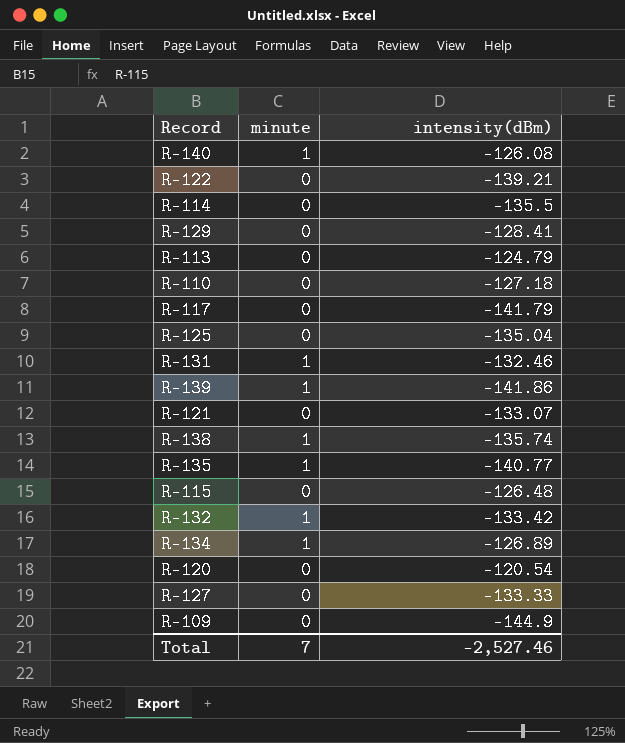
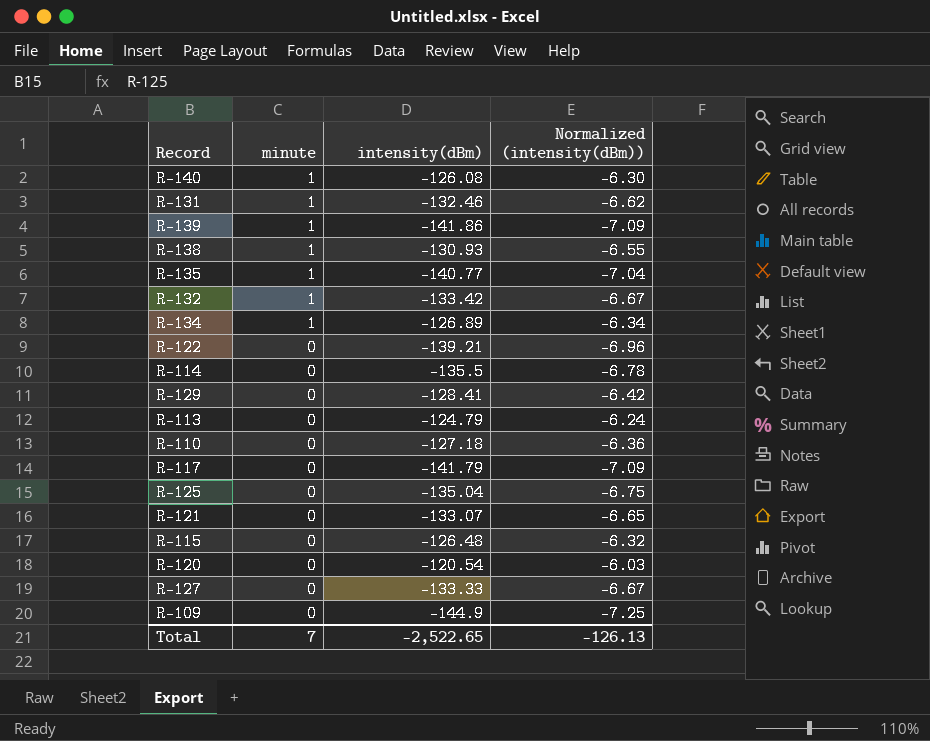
row order: none -> minute descending
column Normalized (intensity(dBm)) | formula: none -> [intensity(dBm)] * 0.05
R-138 | intensity(dBm): -135.74 -> -130.93
Total | intensity(dBm): -2,527.46 -> -2,522.65

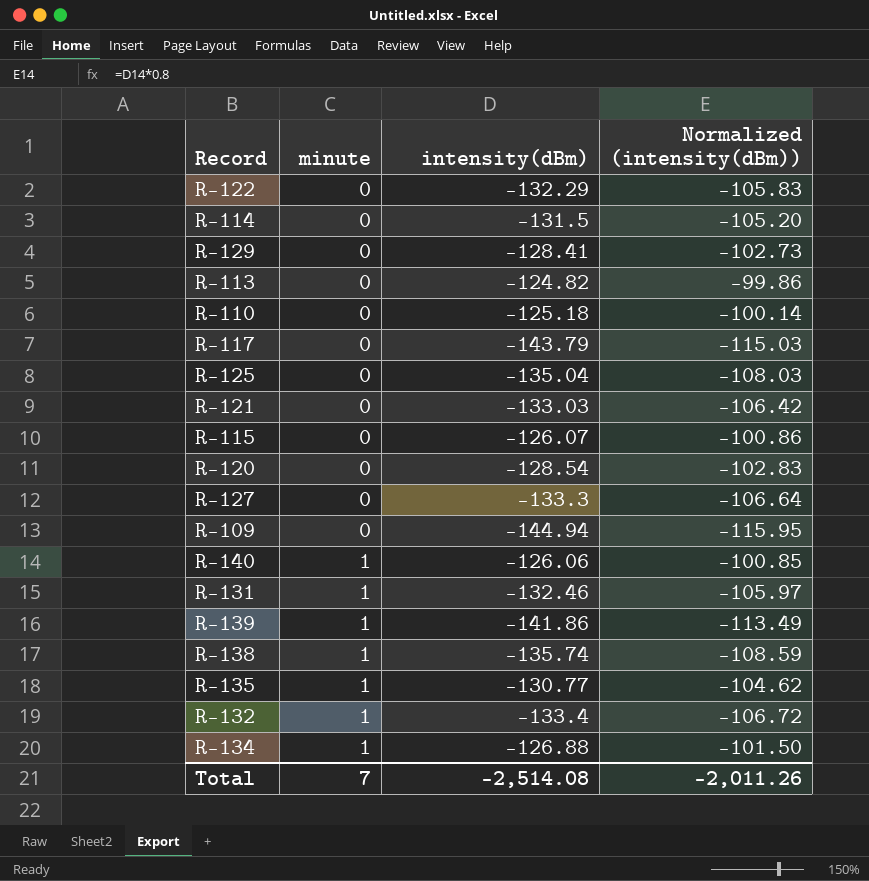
row order: minute descending -> minute ascending
column Normalized (intensity(dBm)) | formula: [intensity(dBm)] * 0.05 -> [intensity(dBm)] * 0.8
R-122 | intensity(dBm): -139.21 -> -132.29
R-114 | intensity(dBm): -135.5 -> -131.5
R-113 | intensity(dBm): -124.79 -> -124.82
R-110 | intensity(dBm): -127.18 -> -125.18
R-117 | intensity(dBm): -141.79 -> -143.79
R-121 | intensity(dBm): -133.07 -> -133.03
R-115 | intensity(dBm): -126.48 -> -126.07
R-120 | intensity(dBm): -120.54 -> -128.54
R-127 | intensity(dBm): -133.33 -> -133.3
R-109 | intensity(dBm): -144.9 -> -144.94
R-140 | intensity(dBm): -126.08 -> -126.06
R-138 | intensity(dBm): -130.93 -> -135.74
R-135 | intensity(dBm): -140.77 -> -130.77
R-132 | intensity(dBm): -133.42 -> -133.4
R-134 | intensity(dBm): -126.89 -> -126.88
Total | intensity(dBm): -2,522.65 -> -2,514.08
Total | Normalized (intensity(dBm)): -126.13 -> -2,011.26

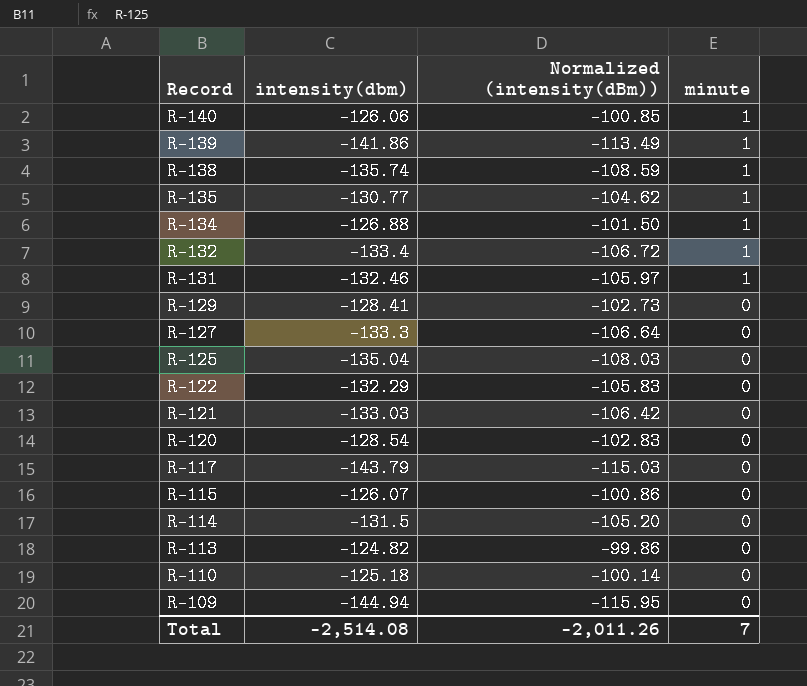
row order: minute ascending -> Record descending
column name: intensity(dBm) -> intensity(dbm)
column minute | position: 2 -> 4

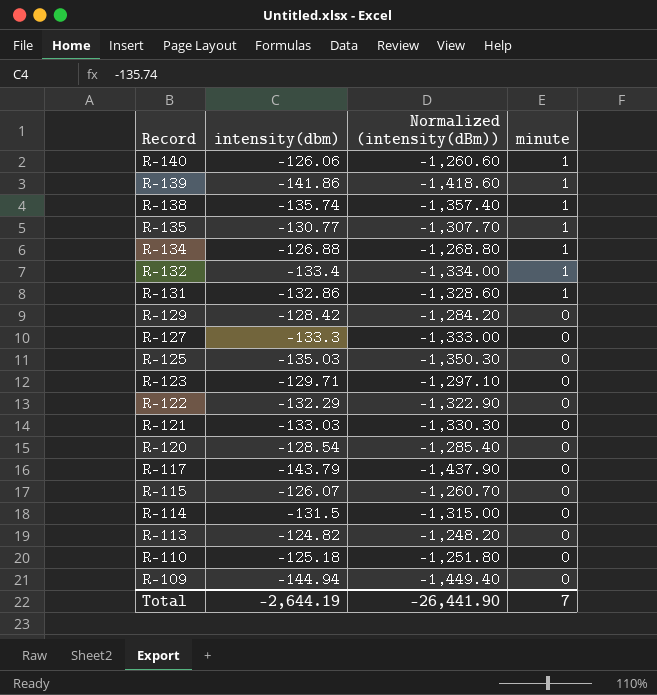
column Normalized (intensity(dBm)) | formula: [intensity(dbm)] * 0.8 -> [intensity(dbm)] * 10
R-131 | intensity(dbm): -132.46 -> -132.86
R-129 | intensity(dbm): -128.41 -> -128.42
R-125 | intensity(dbm): -135.04 -> -135.03
row R-123: none -> -129.71 | -1,297.10 | 0
Total | intensity(dbm): -2,514.08 -> -2,644.19
Total | Normalized (intensity(dBm)): -2,011.26 -> -26,441.90

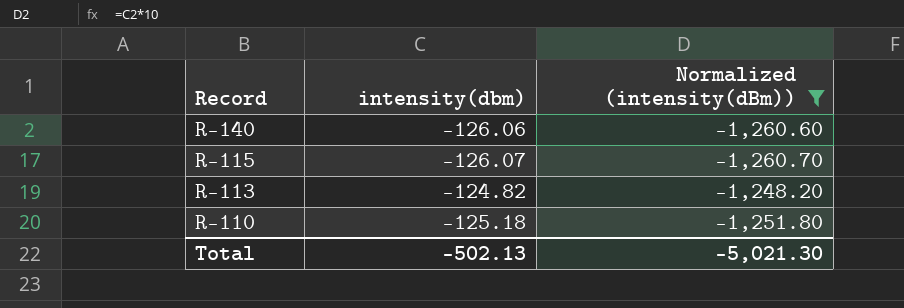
filter: none -> Normalized (intensity(dBm)) >= -1,260.70
column minute | position: 4 -> none
Total | intensity(dbm): -2,644.19 -> -502.13
Total | Normalized (intensity(dBm)): -26,441.90 -> -5,021.30

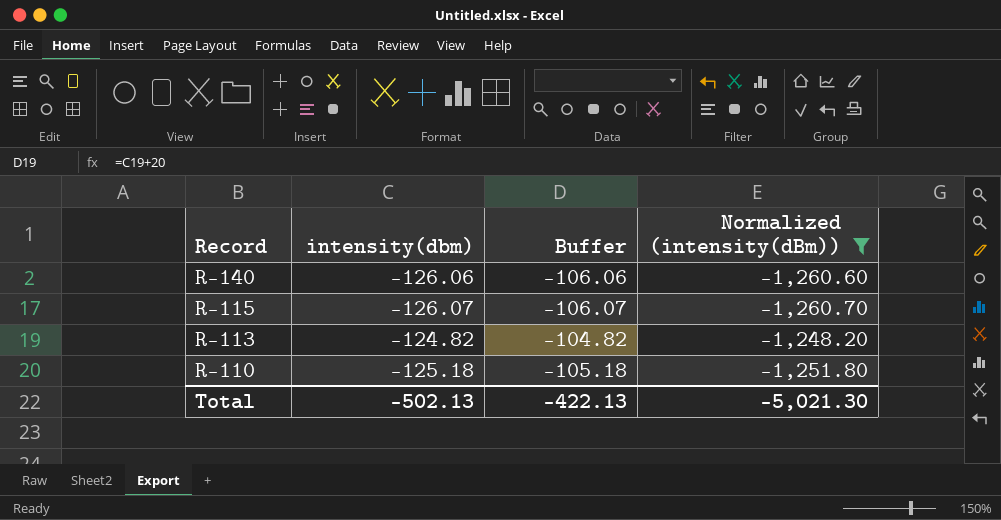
column Buffer | formula: none -> [intensity(dbm)] + 20

